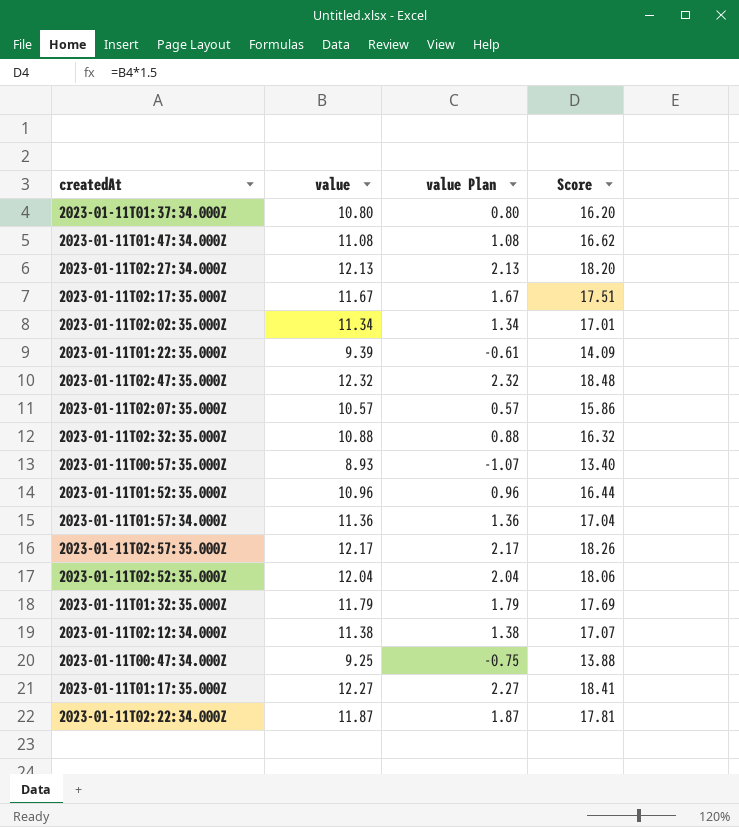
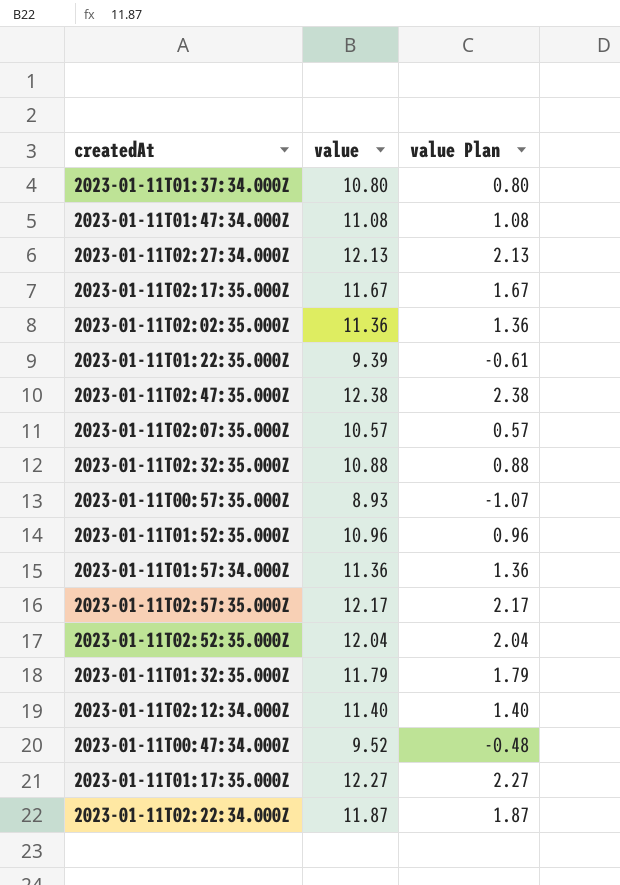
column Score | formula: [value] * 1.5 -> none
2023-01-11T02:02:35.000Z | value: 11.34 -> 11.36
2023-01-11T02:02:35.000Z | value Plan: 1.34 -> 1.36
2023-01-11T02:47:35.000Z | value: 12.32 -> 12.38
2023-01-11T02:47:35.000Z | value Plan: 2.32 -> 2.38
2023-01-11T02:12:34.000Z | value: 11.38 -> 11.40
2023-01-11T02:12:34.000Z | value Plan: 1.38 -> 1.40
2023-01-11T00:47:34.000Z | value: 9.25 -> 9.52
2023-01-11T00:47:34.000Z | value Plan: -0.75 -> -0.48

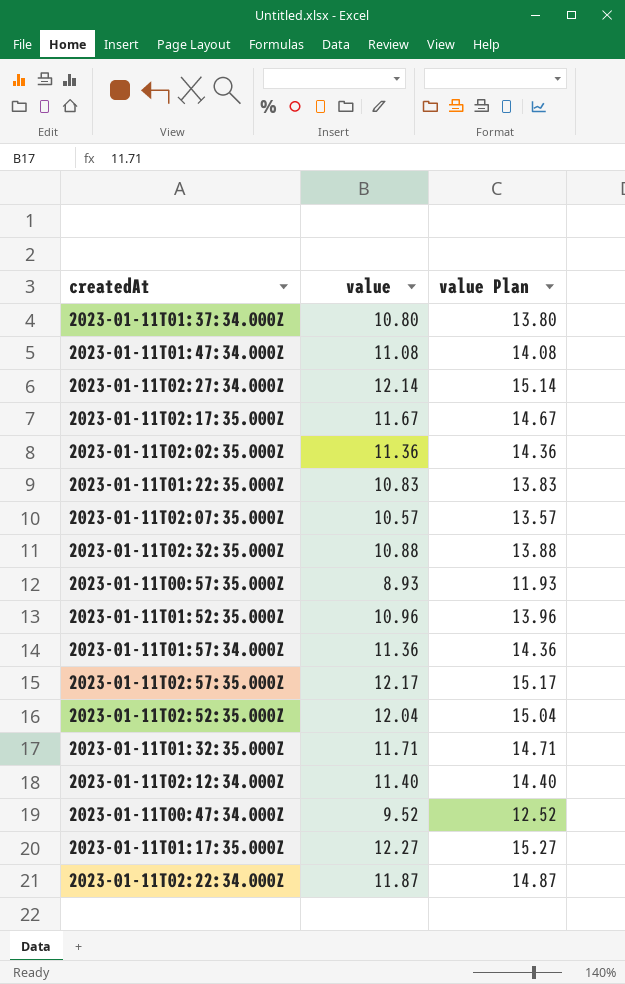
column value Plan | formula: [value] - 10 -> [value] + 3
row 2023-01-11T02:47:35.000Z: 12.38 | 2.38 -> none
2023-01-11T02:27:34.000Z | value: 12.13 -> 12.14
2023-01-11T01:22:35.000Z | value: 9.39 -> 10.83
2023-01-11T01:32:35.000Z | value: 11.79 -> 11.71

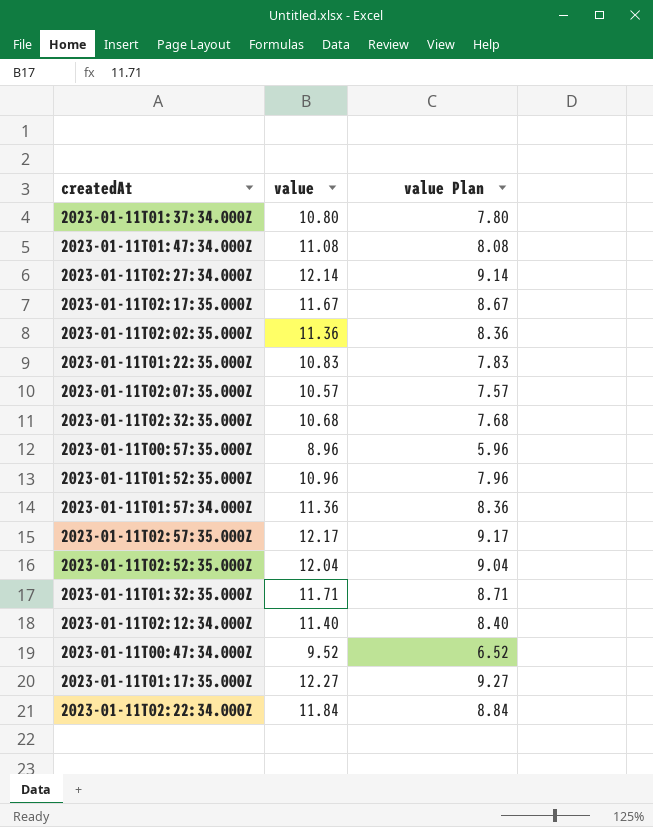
column value Plan | formula: [value] + 3 -> [value] - 3
2023-01-11T02:32:35.000Z | value: 10.88 -> 10.68
2023-01-11T00:57:35.000Z | value: 8.93 -> 8.96
2023-01-11T02:22:34.000Z | value: 11.87 -> 11.84

